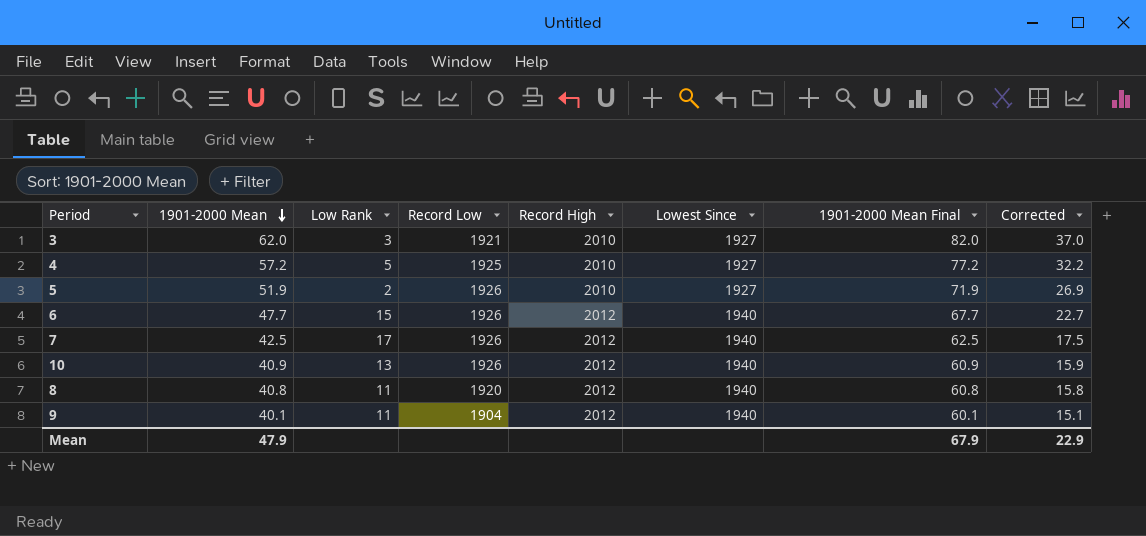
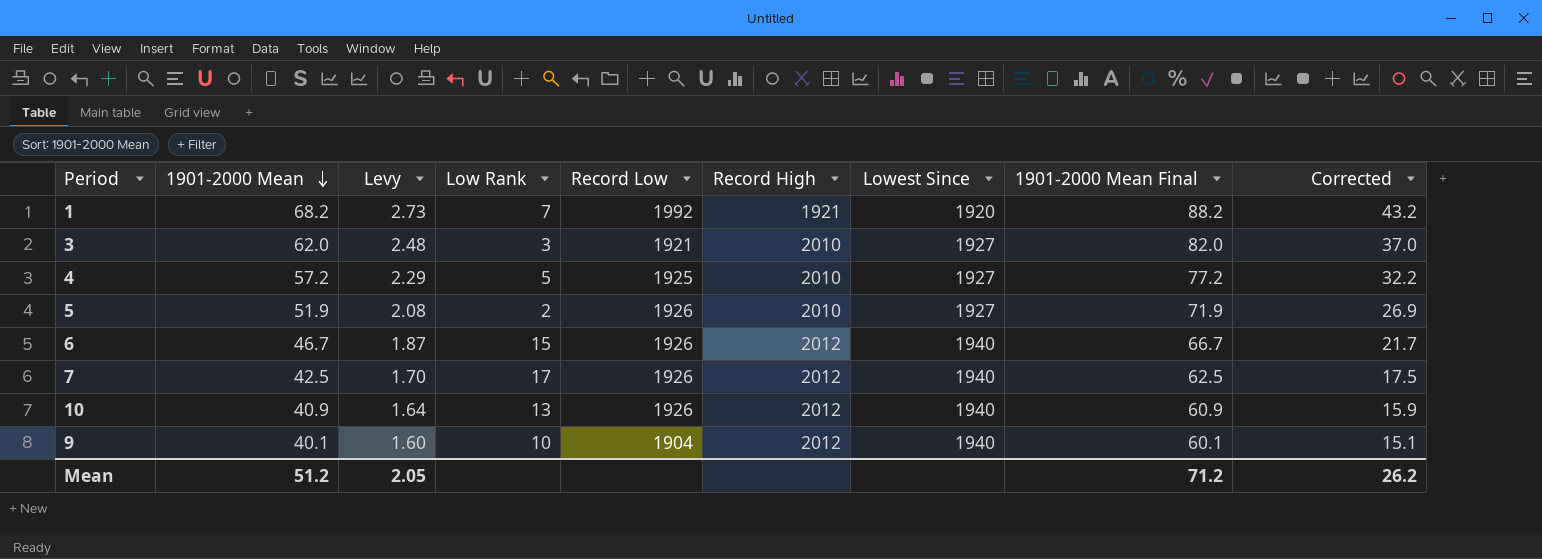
column Levy | formula: none -> [1901-2000 Mean] * 0.04
row 8: 40.8 | 11 | 1920 | 2012 | 1940 | 60.8 | 15.8 -> none
row 1: none -> 68.2 | 2.73 | 7 | 1992 | 1921 | 1920 | 88.2 | 43.2
6 | 1901-2000 Mean: 47.7 -> 46.7
6 | 1901-2000 Mean Final: 67.7 -> 66.7
6 | Corrected: 22.7 -> 21.7
9 | Low Rank: 11 -> 10
Mean | 1901-2000 Mean: 47.9 -> 51.2
Mean | 1901-2000 Mean Final: 67.9 -> 71.2
Mean | Corrected: 22.9 -> 26.2

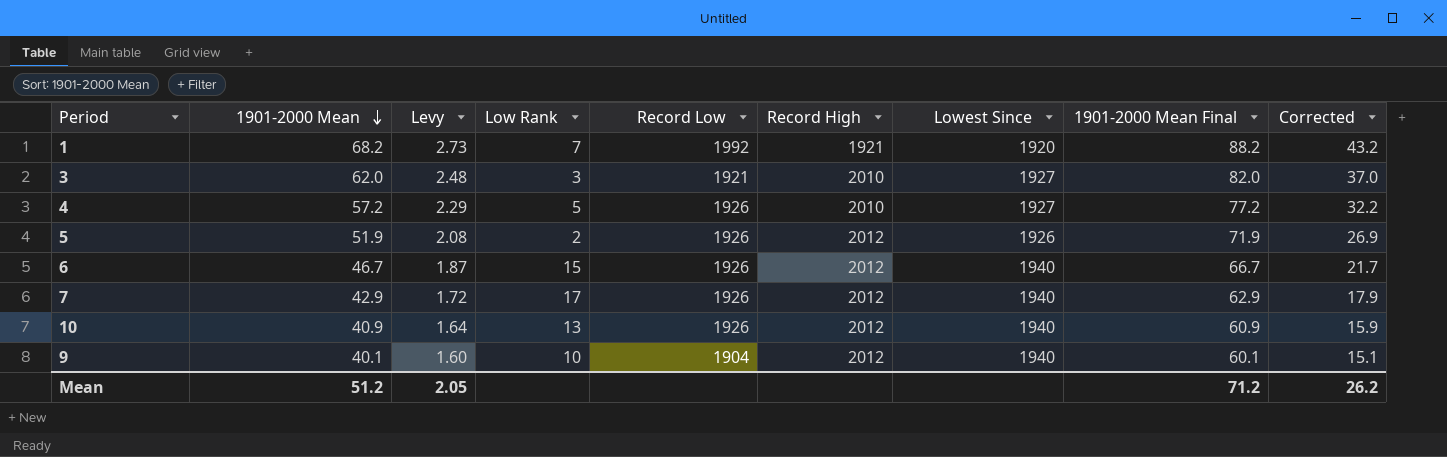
4 | Record Low: 1925 -> 1926
5 | Record High: 2010 -> 2012
5 | Lowest Since: 1927 -> 1926
7 | 1901-2000 Mean: 42.5 -> 42.9
7 | Levy: 1.70 -> 1.72
7 | 1901-2000 Mean Final: 62.5 -> 62.9
7 | Corrected: 17.5 -> 17.9

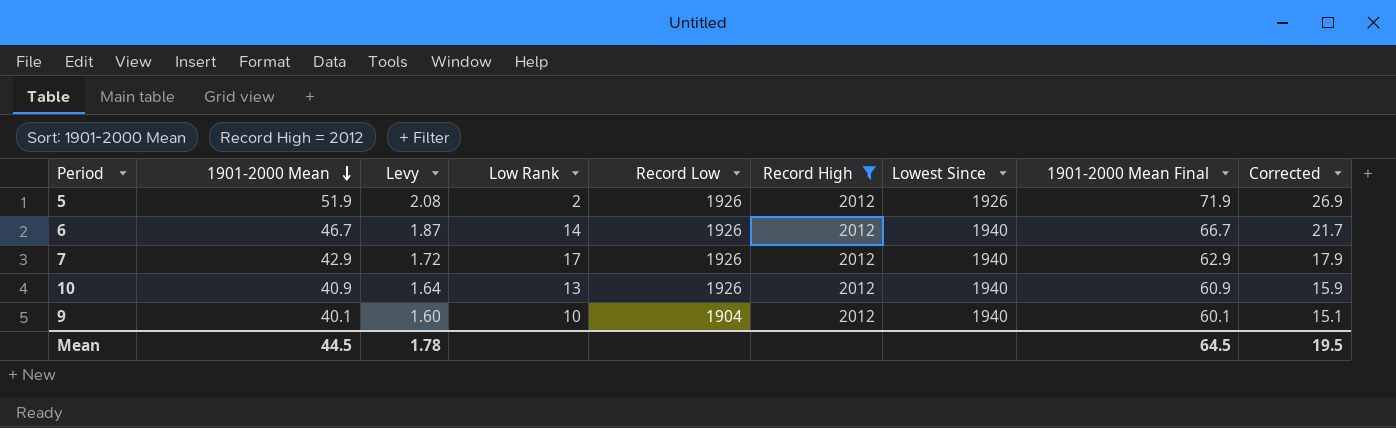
filter: none -> Record High = 2012
6 | Low Rank: 15 -> 14
Mean | 1901-2000 Mean: 51.2 -> 44.5
Mean | Levy: 2.05 -> 1.78
Mean | 1901-2000 Mean Final: 71.2 -> 64.5
Mean | Corrected: 26.2 -> 19.5

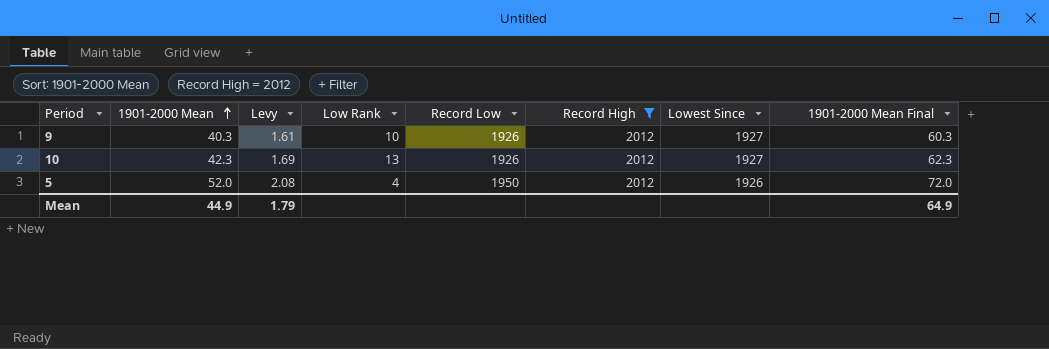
row order: 1901-2000 Mean descending -> 1901-2000 Mean ascending
column Corrected | formula: [1901-2000 Mean] - 25 -> none
row 6: 46.7 | 1.87 | 14 | 1926 | 2012 | 1940 | 66.7 | 21.7 -> none
row 7: 42.9 | 1.72 | 17 | 1926 | 2012 | 1940 | 62.9 | 17.9 -> none
9 | 1901-2000 Mean: 40.1 -> 40.3
9 | Levy: 1.60 -> 1.61
9 | Record Low: 1904 -> 1926
9 | Lowest Since: 1940 -> 1927
9 | 1901-2000 Mean Final: 60.1 -> 60.3
10 | 1901-2000 Mean: 40.9 -> 42.3
10 | Levy: 1.64 -> 1.69
10 | Lowest Since: 1940 -> 1927
10 | 1901-2000 Mean Final: 60.9 -> 62.3
5 | 1901-2000 Mean: 51.9 -> 52.0
5 | Low Rank: 2 -> 4
5 | Record Low: 1926 -> 1950
5 | 1901-2000 Mean Final: 71.9 -> 72.0
Mean | 1901-2000 Mean: 44.5 -> 44.9
Mean | Levy: 1.78 -> 1.79
Mean | 1901-2000 Mean Final: 64.5 -> 64.9

